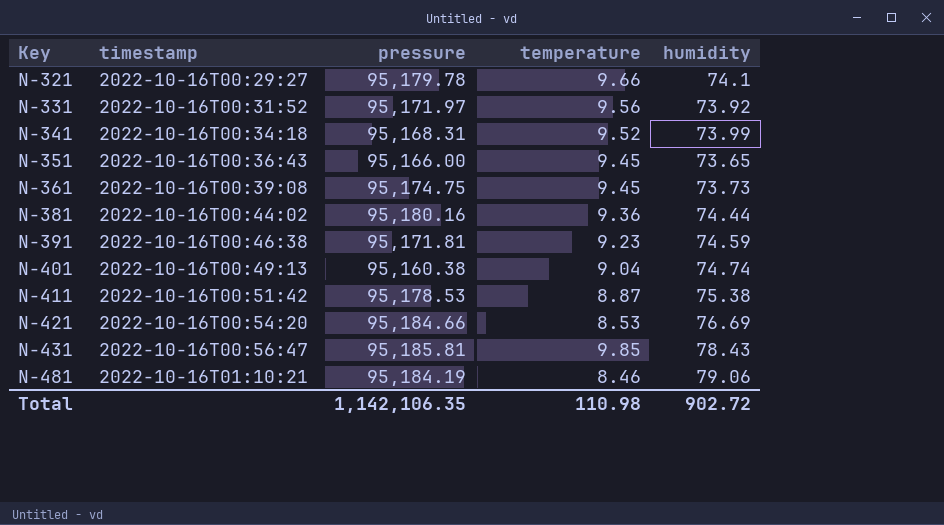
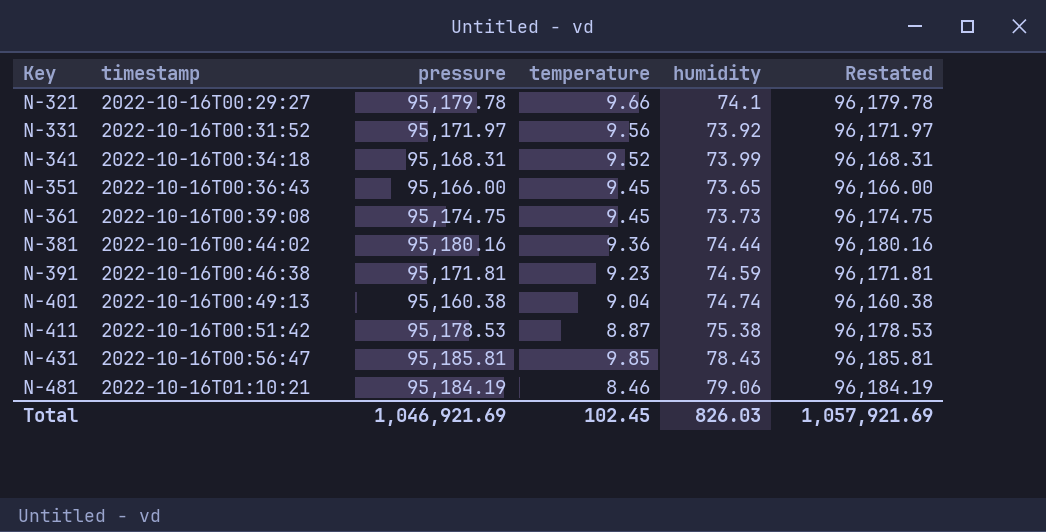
column Restated | formula: none -> [pressure] + 1000
row N-421: 2022-10-16T00:54:20 | 95,184.66 | 8.53 | 76.69 -> none
Total | pressure: 1,142,106.35 -> 1,046,921.69
Total | temperature: 110.98 -> 102.45
Total | humidity: 902.72 -> 826.03

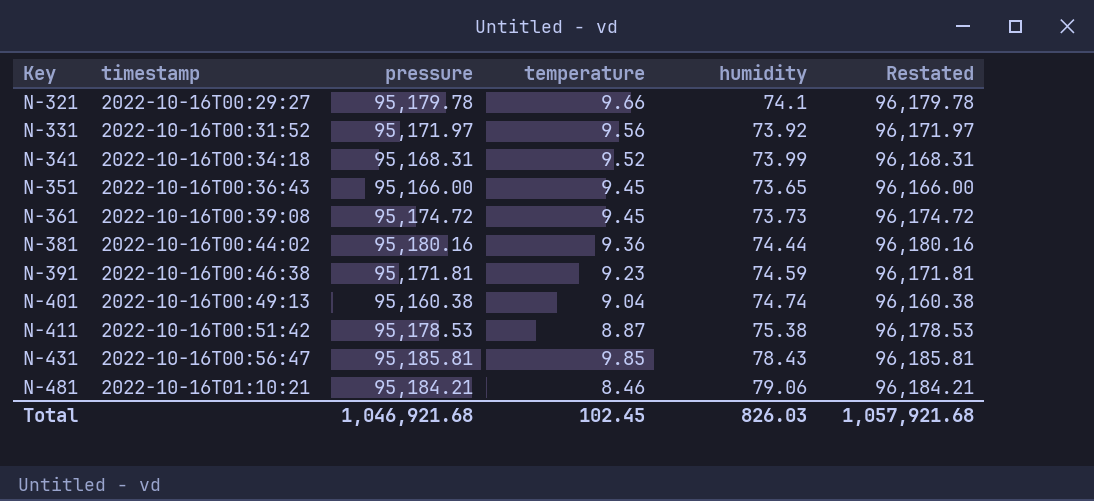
N-361 | pressure: 95,174.75 -> 95,174.72
N-361 | Restated: 96,174.75 -> 96,174.72
N-481 | pressure: 95,184.19 -> 95,184.21
N-481 | Restated: 96,184.19 -> 96,184.21
Total | pressure: 1,046,921.69 -> 1,046,921.68
Total | Restated: 1,057,921.69 -> 1,057,921.68

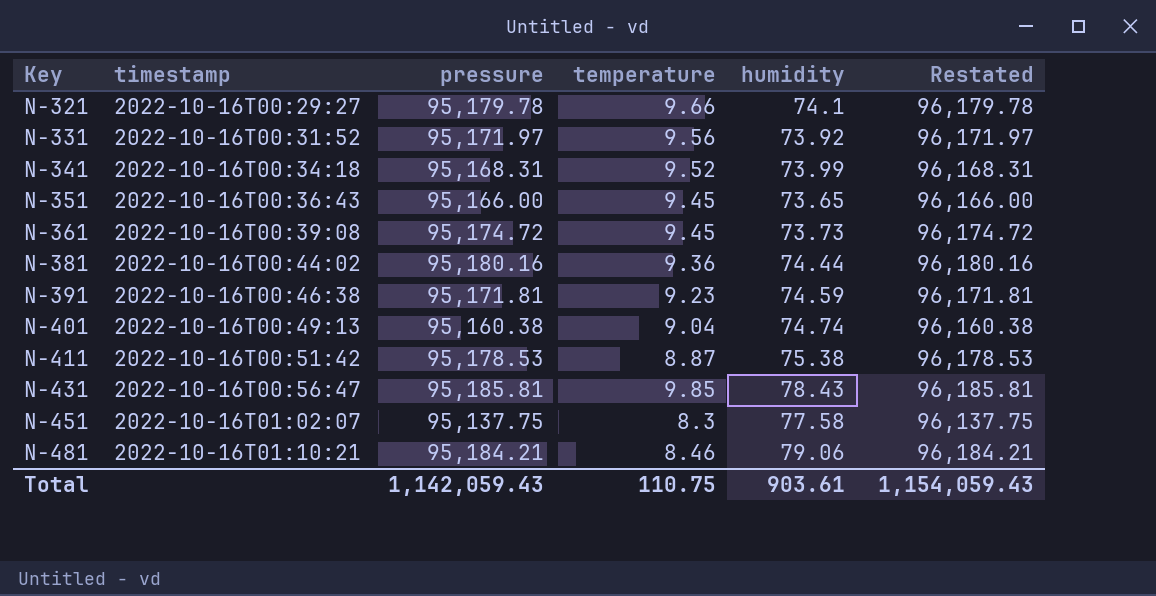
row N-451: none -> 2022-10-16T01:02:07 | 95,137.75 | 8.3 | 77.58 | 96,137.75
Total | pressure: 1,046,921.68 -> 1,142,059.43
Total | temperature: 102.45 -> 110.75
Total | humidity: 826.03 -> 903.61
Total | Restated: 1,057,921.68 -> 1,154,059.43

